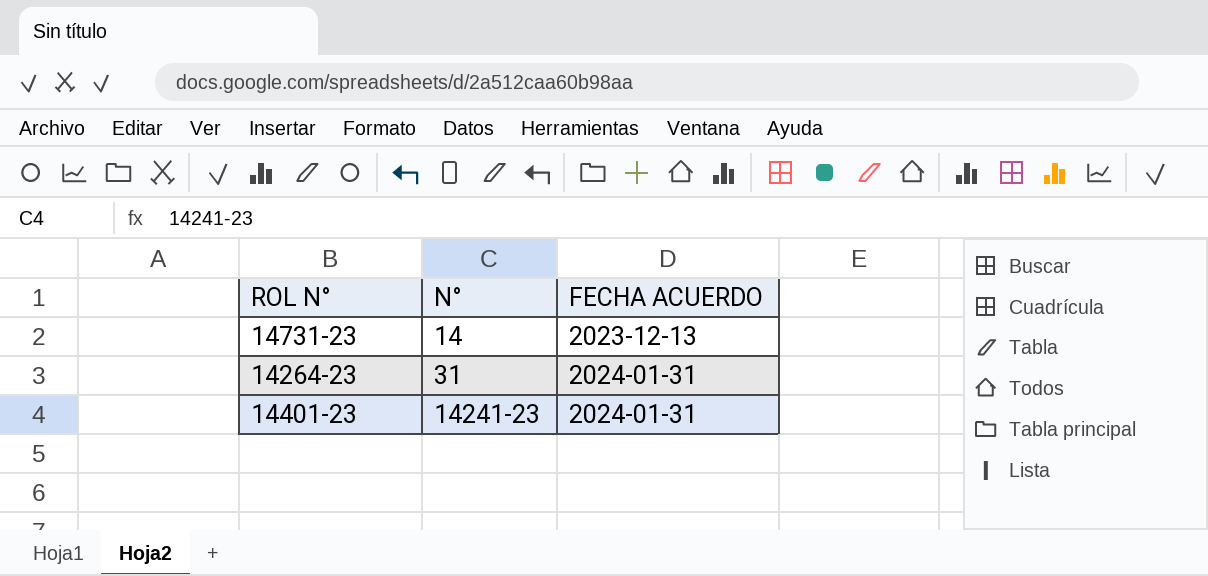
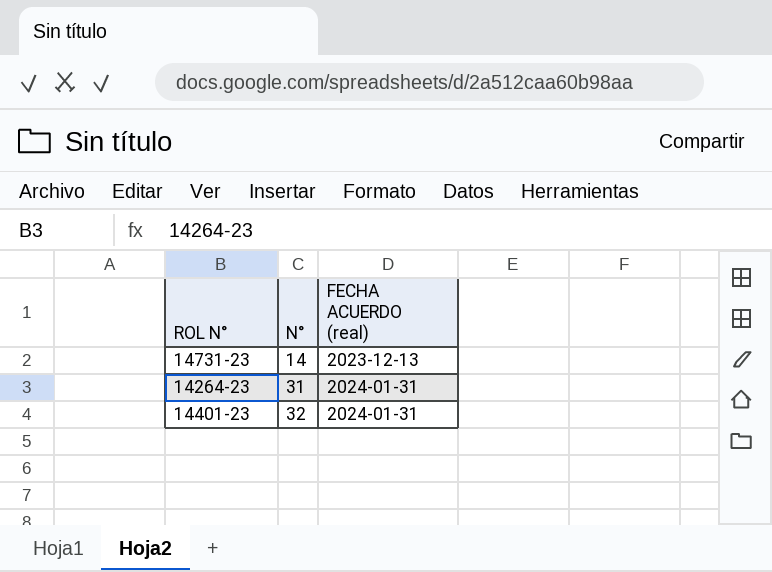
column name: FECHA ACUERDO -> FECHA ACUERDO (real)
14401-23 | N°: 14241-23 -> 32

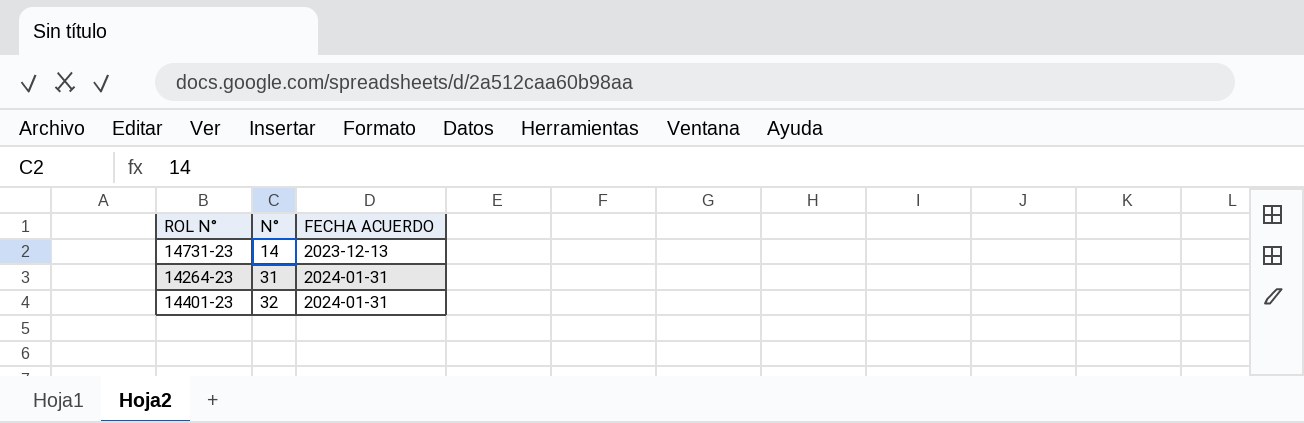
column name: FECHA ACUERDO (real) -> FECHA ACUERDO

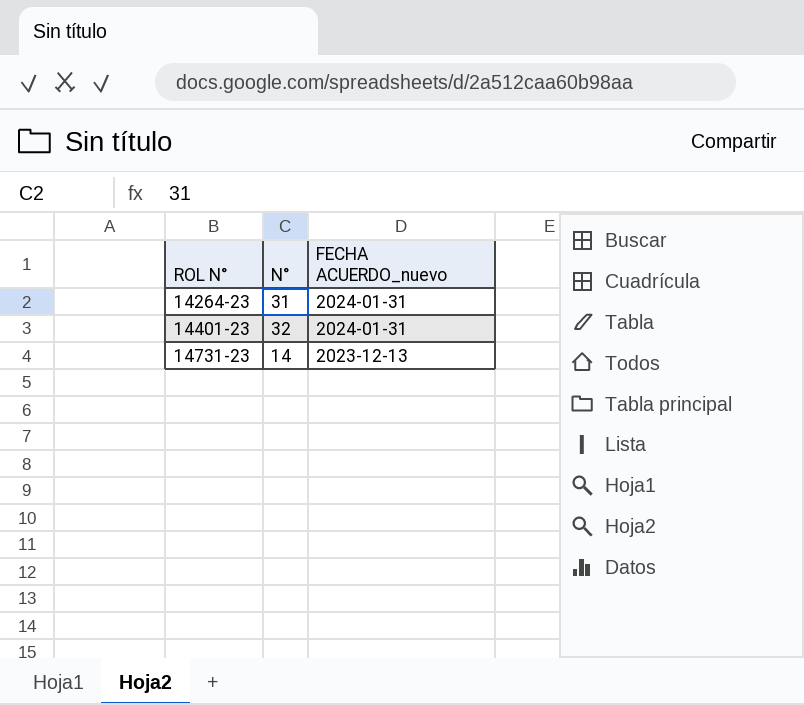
row order: N° ascending -> ROL N° ascending
column name: FECHA ACUERDO -> FECHA ACUERDO_nuevo

